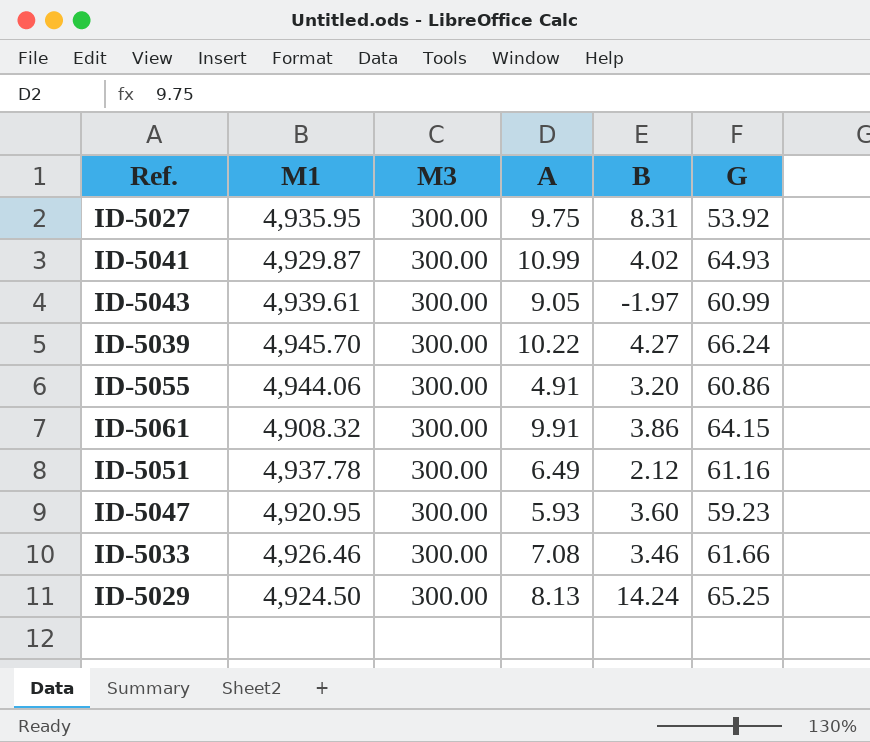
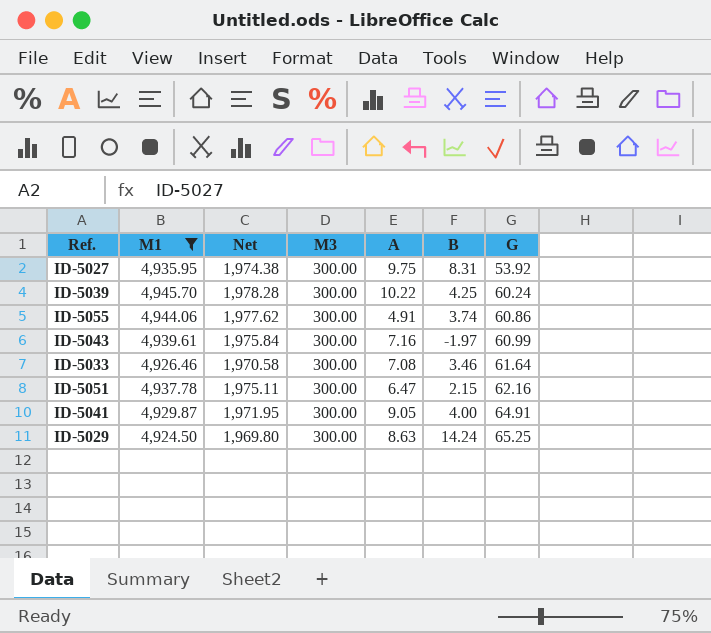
filter: none -> M1 >= 4,924.50
row order: none -> G ascending
column Net | formula: none -> [M1] * 0.4
ID-5039 | B: 4.27 -> 4.25
ID-5039 | G: 66.24 -> 60.24
ID-5055 | B: 3.20 -> 3.74
ID-5043 | A: 9.05 -> 7.16
ID-5033 | G: 61.66 -> 61.64
ID-5051 | A: 6.49 -> 6.47
ID-5051 | B: 2.12 -> 2.15
ID-5051 | G: 61.16 -> 62.16
ID-5041 | A: 10.99 -> 9.05
ID-5041 | B: 4.02 -> 4.00
ID-5041 | G: 64.93 -> 64.91
ID-5029 | A: 8.13 -> 8.63

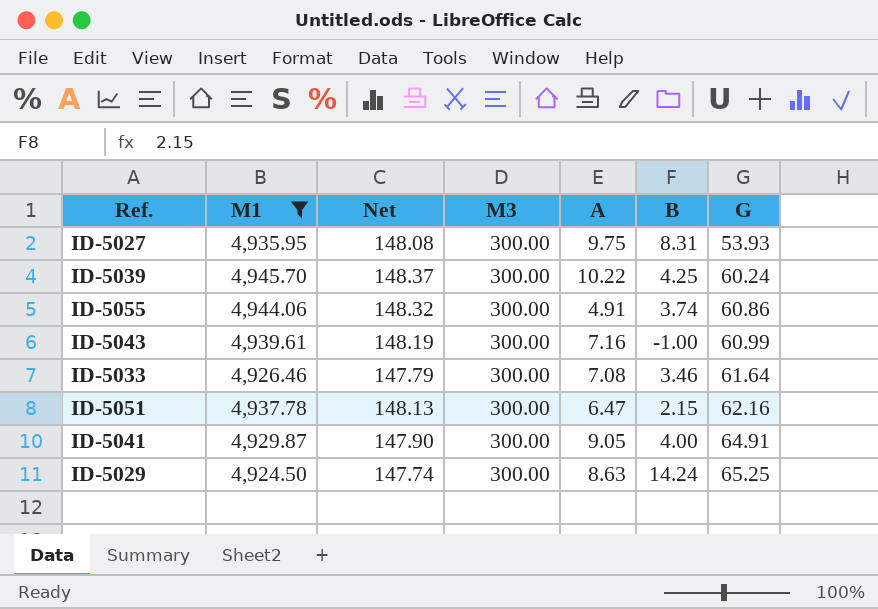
column Net | formula: [M1] * 0.4 -> [M1] * 0.03
ID-5027 | G: 53.92 -> 53.93
ID-5043 | B: -1.97 -> -1.00

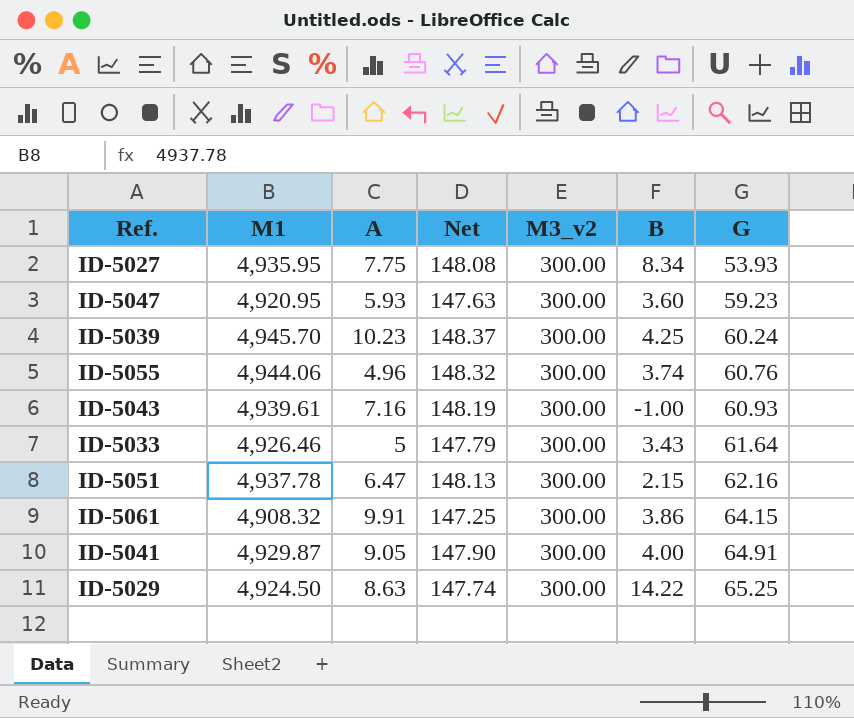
filter: M1 >= 4,924.50 -> none
column A | position: 5 -> 3
column name: M3 -> M3_v2
ID-5027 | A: 9.75 -> 7.75
ID-5027 | B: 8.31 -> 8.34
ID-5039 | A: 10.22 -> 10.23
ID-5055 | A: 4.91 -> 4.96
ID-5055 | G: 60.86 -> 60.76
ID-5043 | G: 60.99 -> 60.93
ID-5033 | A: 7.08 -> 5
ID-5033 | B: 3.46 -> 3.43
ID-5029 | B: 14.24 -> 14.22

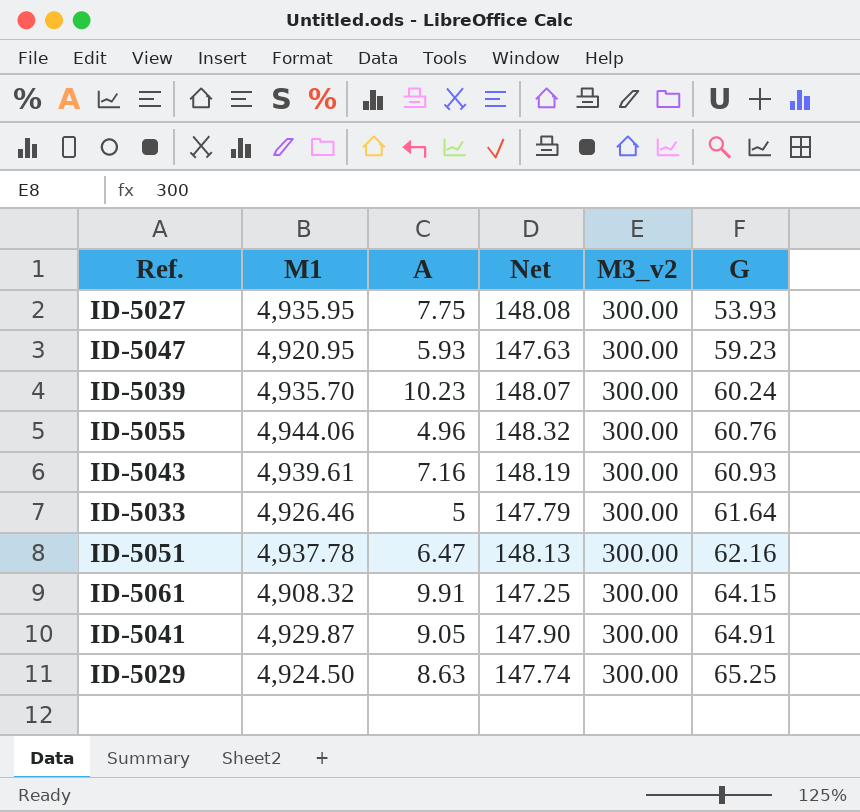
column B | position: 6 -> none
ID-5039 | M1: 4,945.70 -> 4,935.70
ID-5039 | Net: 148.37 -> 148.07

